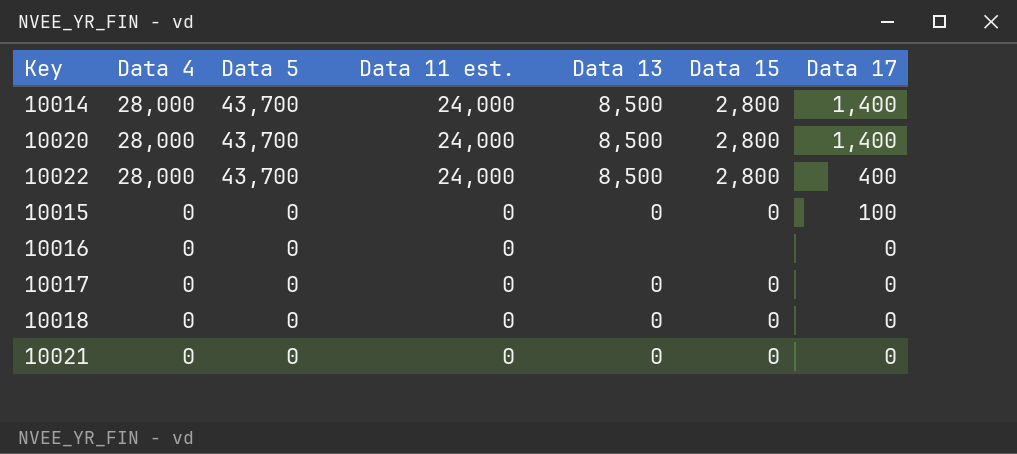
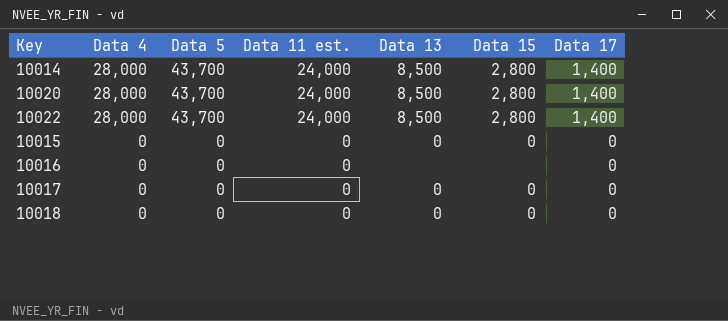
row 10021: 0 | 0 | 0 | 0 | 0 | 0 -> none
10022 | Data 17: 400 -> 1,400
10015 | Data 17: 100 -> 0

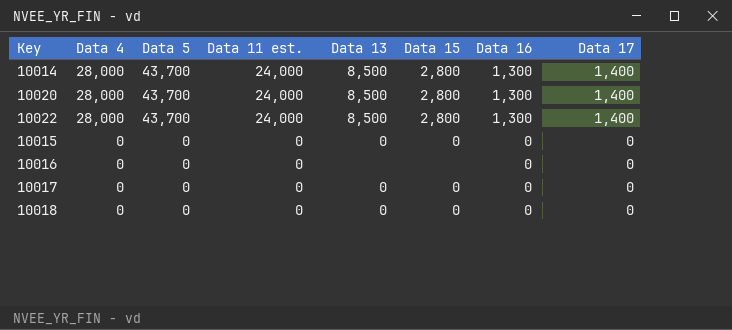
column Data 16 | position: none -> 7

